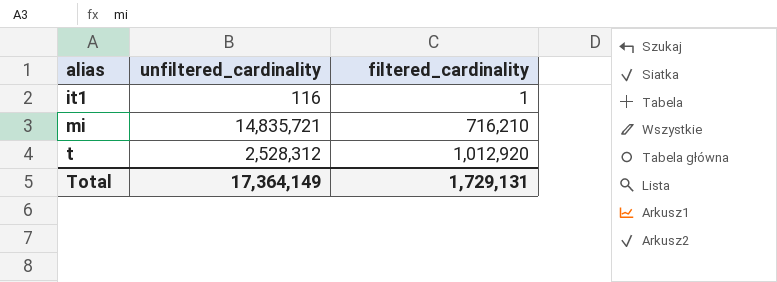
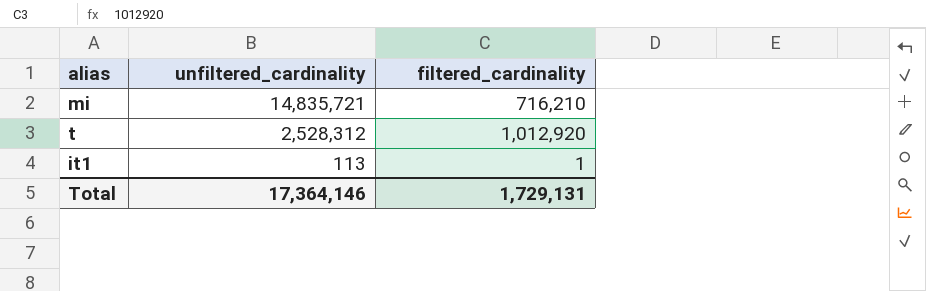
row order: alias ascending -> unfiltered_cardinality descending
it1 | unfiltered_cardinality: 116 -> 113
Total | unfiltered_cardinality: 17,364,149 -> 17,364,146

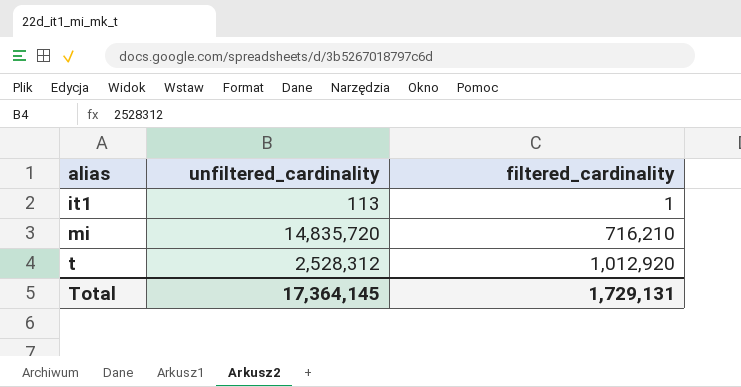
row order: unfiltered_cardinality descending -> alias ascending
mi | unfiltered_cardinality: 14,835,721 -> 14,835,720
Total | unfiltered_cardinality: 17,364,146 -> 17,364,145

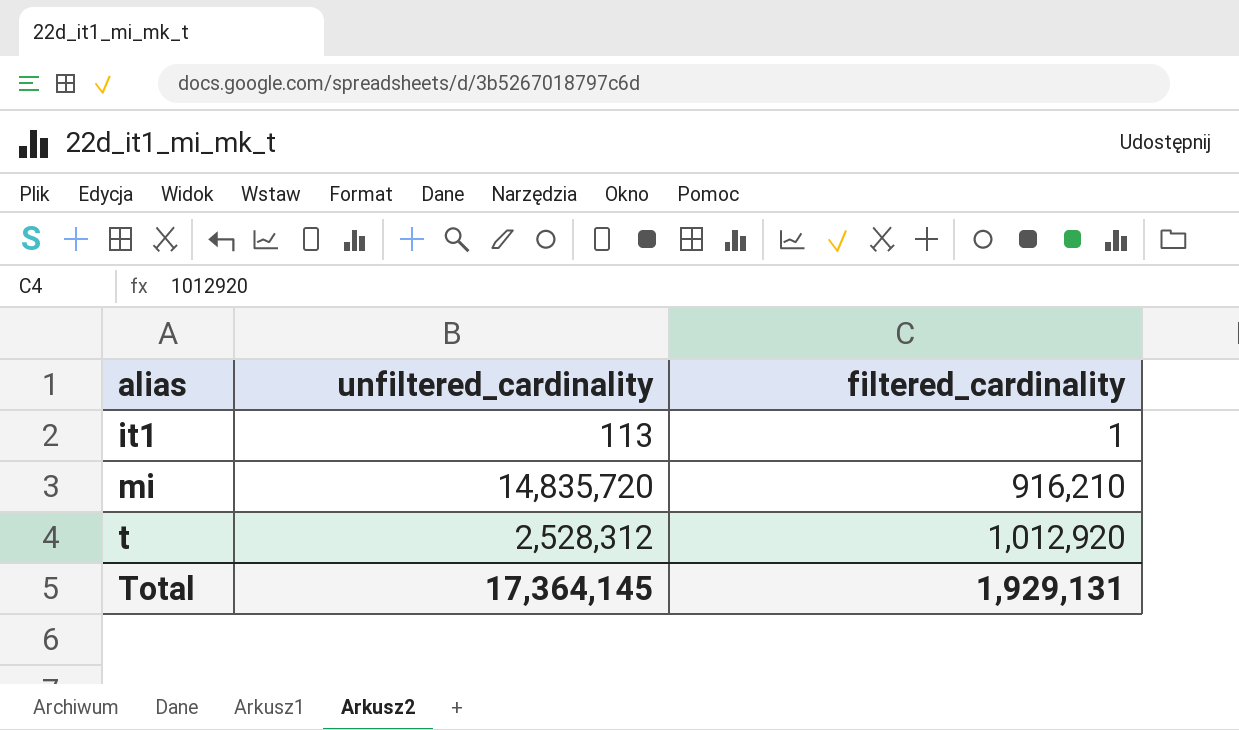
mi | filtered_cardinality: 716,210 -> 916,210
Total | filtered_cardinality: 1,729,131 -> 1,929,131

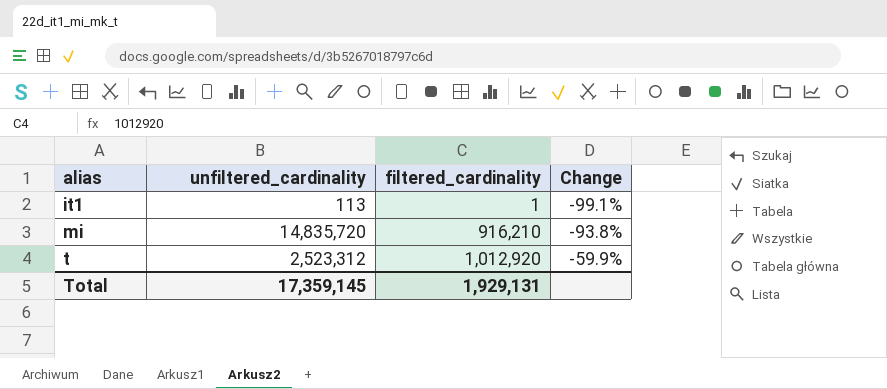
column Change | formula: none -> ([filtered_cardinality] - [unfiltered_cardinality]) / [unfiltered_cardinality]
t | unfiltered_cardinality: 2,528,312 -> 2,523,312
Total | unfiltered_cardinality: 17,364,145 -> 17,359,145

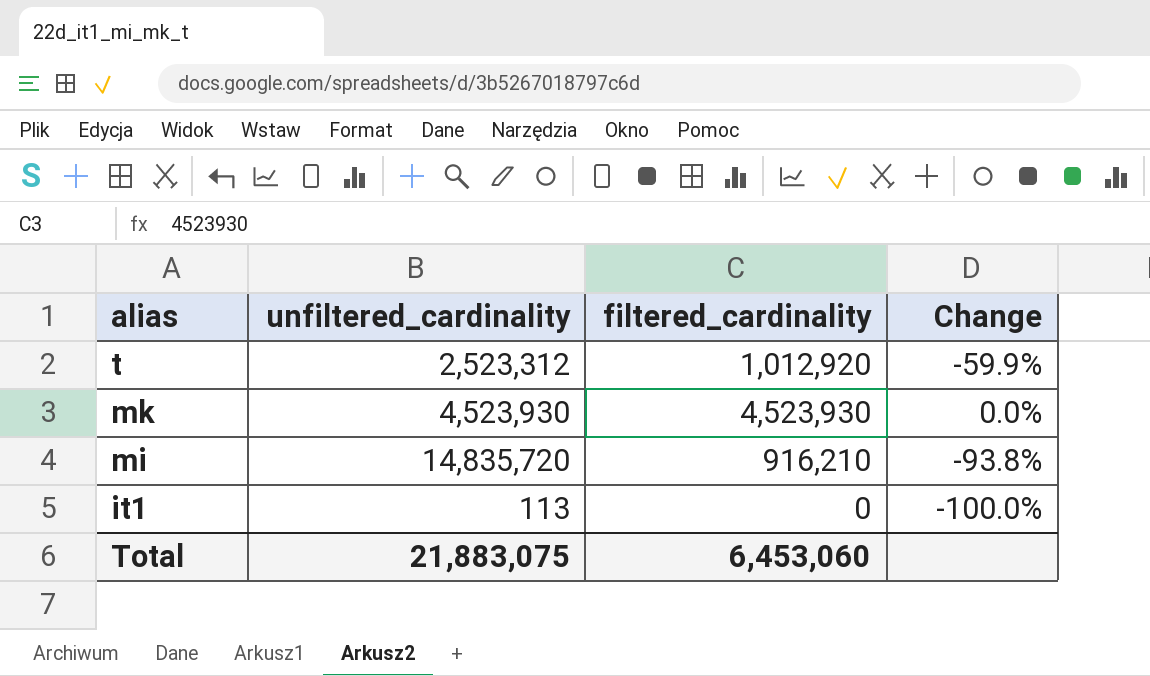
row order: alias ascending -> alias descending
row mk: none -> 4,523,930 | 4,523,930 | 0.0%
it1 | filtered_cardinality: 1 -> 0
it1 | Change: -99.1% -> -100.0%
Total | unfiltered_cardinality: 17,359,145 -> 21,883,075
Total | filtered_cardinality: 1,929,131 -> 6,453,060

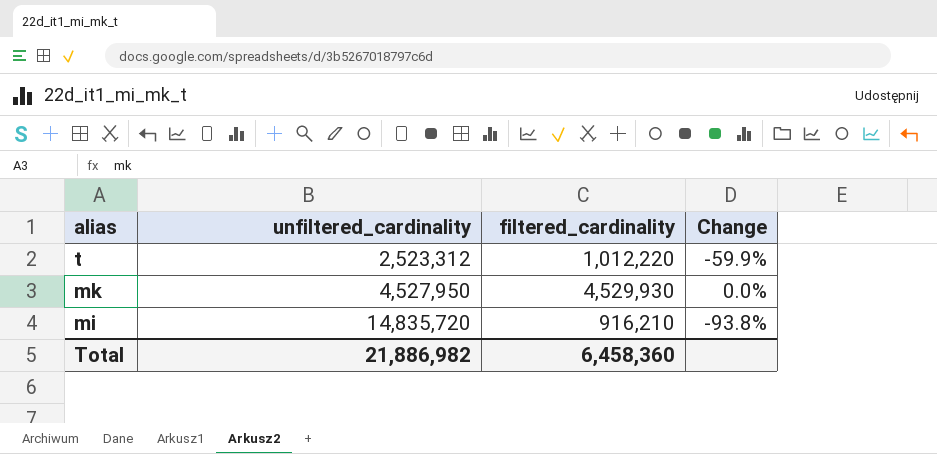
row it1: 113 | 0 | -100.0% -> none
t | filtered_cardinality: 1,012,920 -> 1,012,220
mk | unfiltered_cardinality: 4,523,930 -> 4,527,950
mk | filtered_cardinality: 4,523,930 -> 4,529,930
Total | unfiltered_cardinality: 21,883,075 -> 21,886,982
Total | filtered_cardinality: 6,453,060 -> 6,458,360

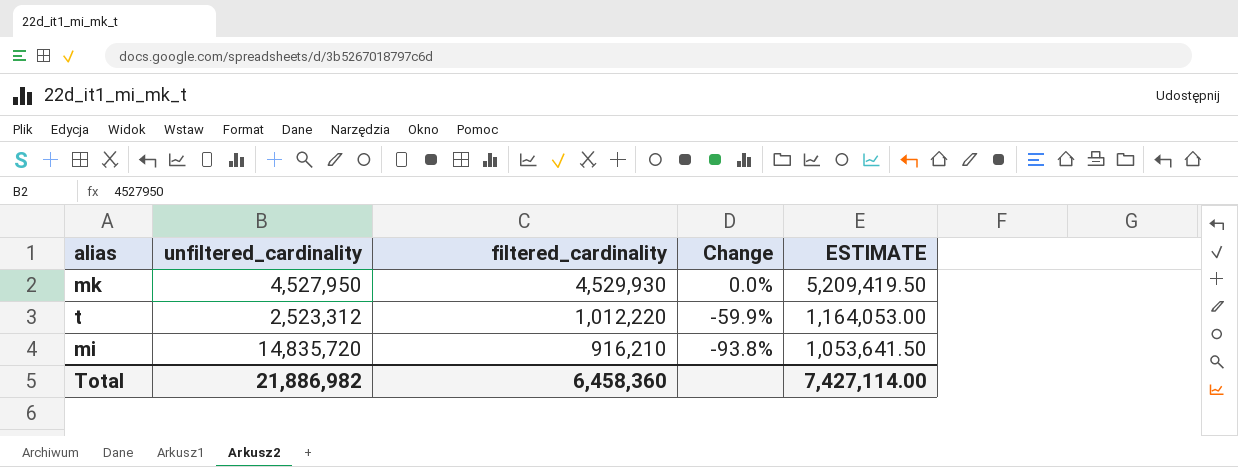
row order: alias descending -> filtered_cardinality descending
column ESTIMATE | formula: none -> [filtered_cardinality] * 1.15

